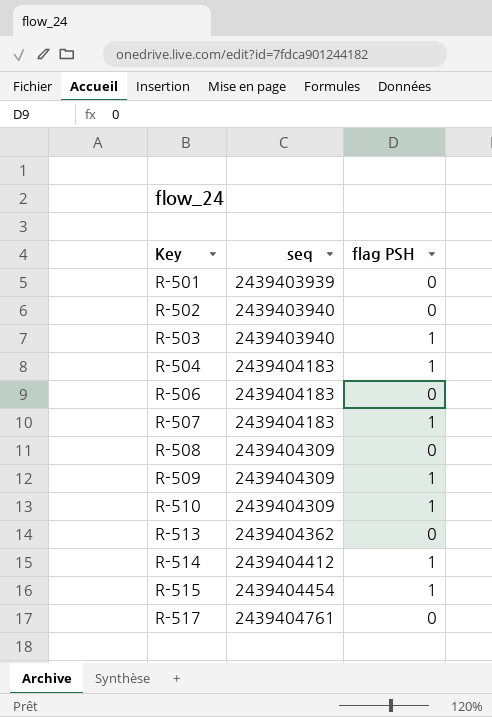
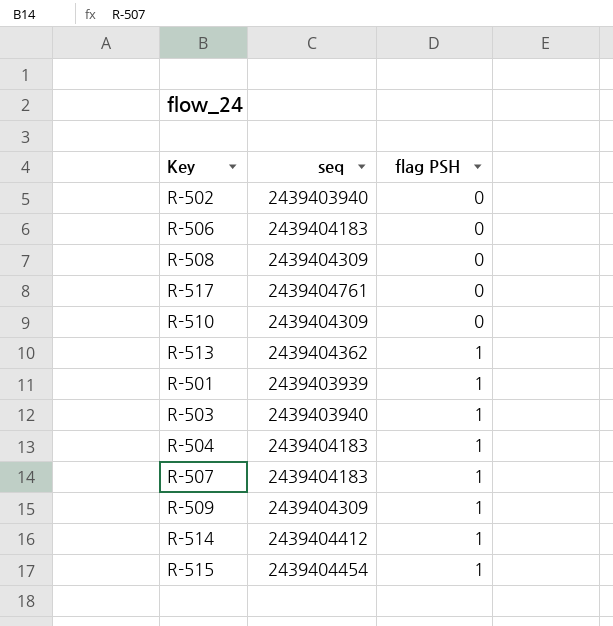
row order: Key ascending -> flag PSH ascending
R-510 | flag PSH: 1 -> 0
R-513 | flag PSH: 0 -> 1
R-501 | flag PSH: 0 -> 1

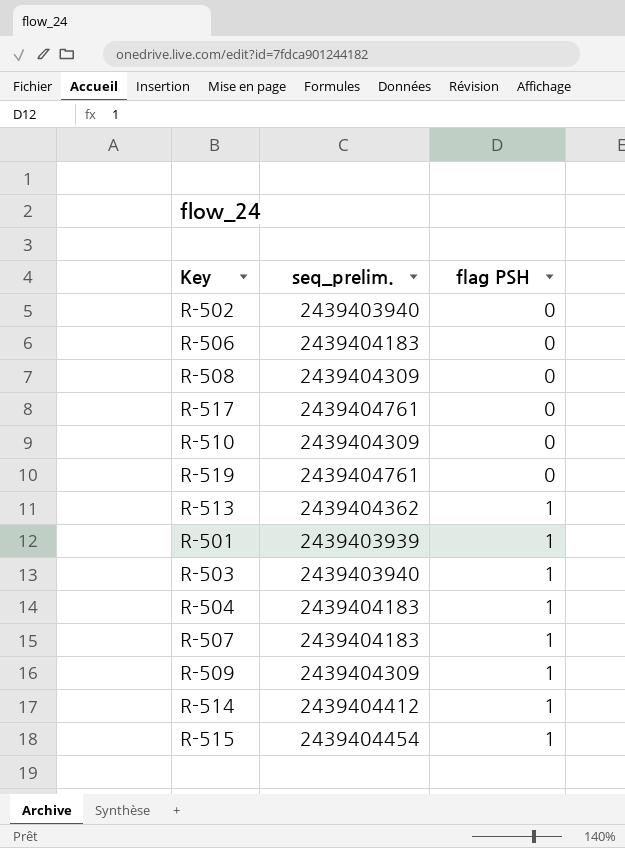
column name: seq -> seq_prelim.
row R-519: none -> 2439404761 | 0

